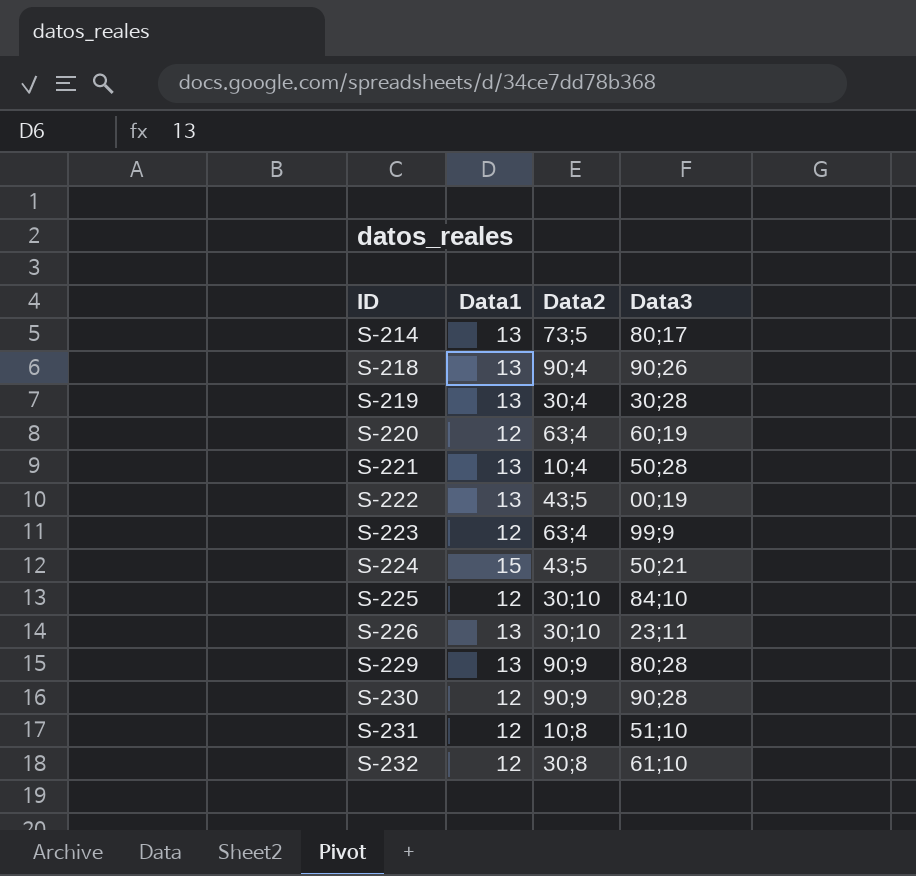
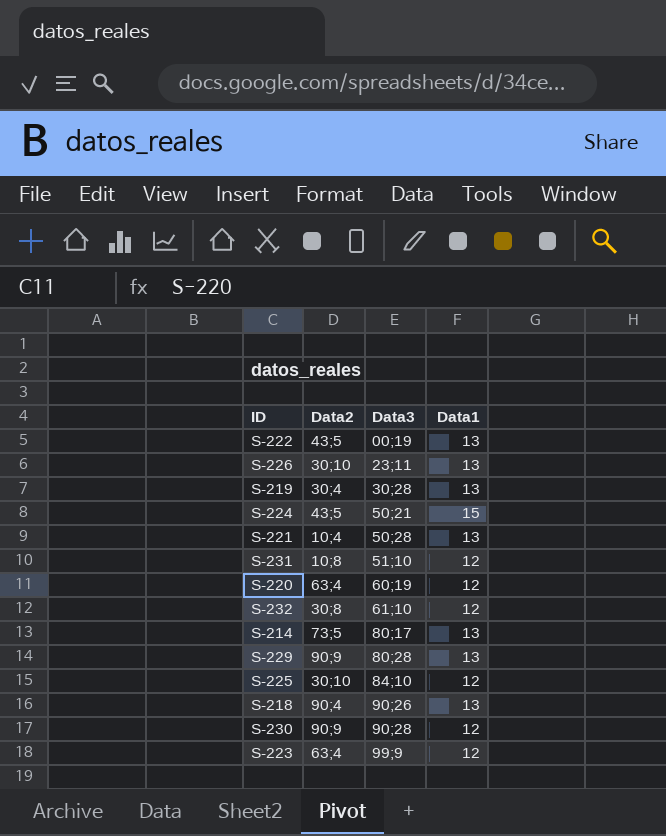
row order: ID ascending -> Data3 ascending
column Data1 | position: 2 -> 4

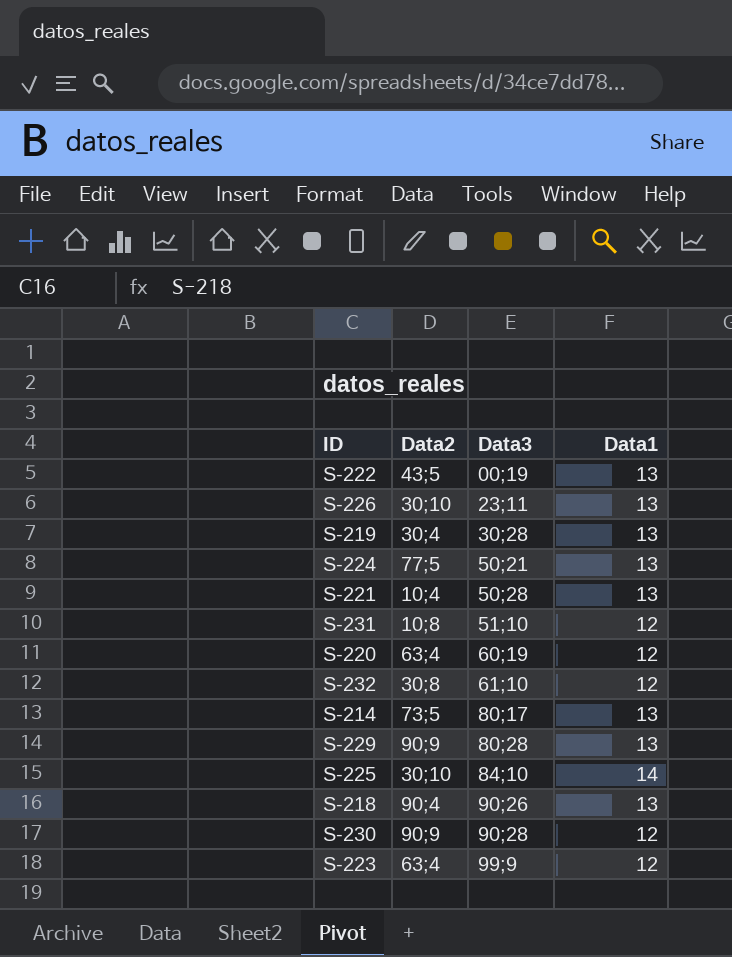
S-224 | Data2: 43;5 -> 77;5
S-224 | Data1: 15 -> 13
S-225 | Data1: 12 -> 14

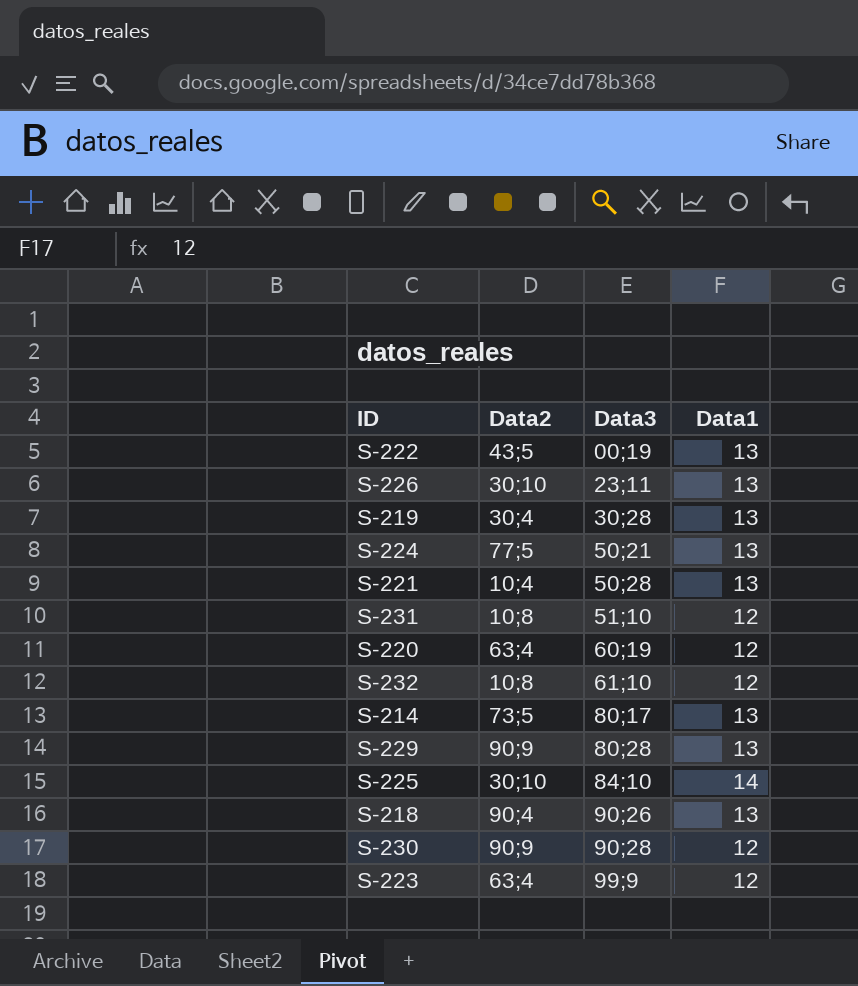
S-232 | Data2: 30;8 -> 10;8

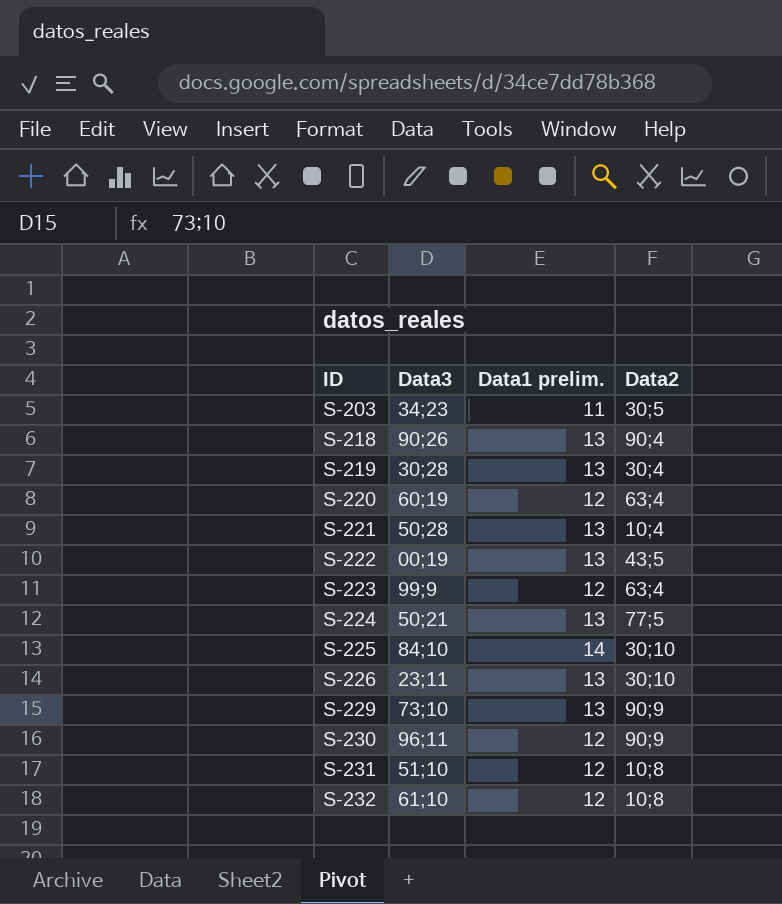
row order: Data3 ascending -> ID ascending
column name: Data1 -> Data1 prelim.
column Data2 | position: 2 -> 4
row S-214: 73;5 | 80;17 | 13 -> none
row S-203: none -> 34;23 | 11 | 30;5
S-229 | Data3: 80;28 -> 73;10
S-230 | Data3: 90;28 -> 96;11

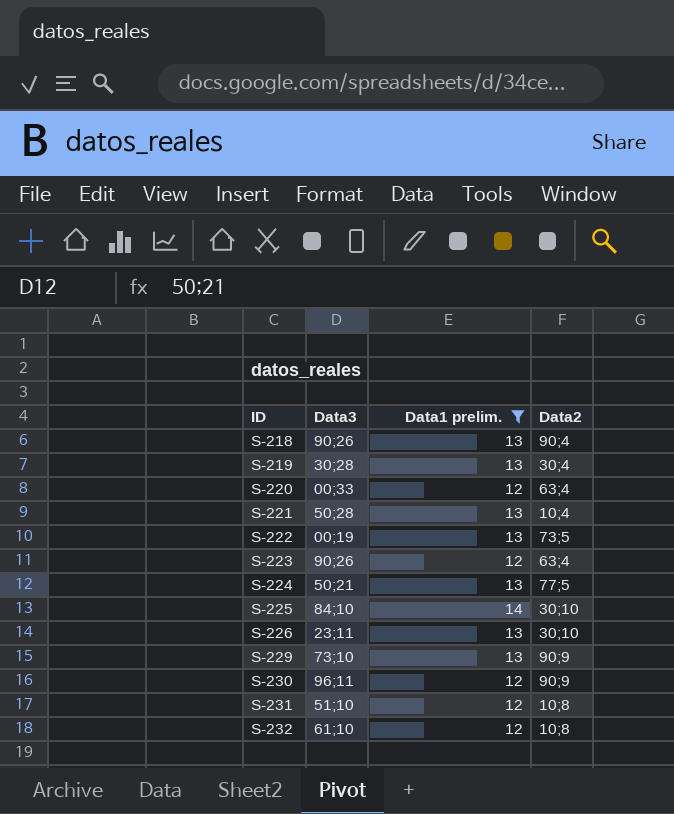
filter: none -> Data1 prelim. != 11
S-220 | Data3: 60;19 -> 00;33
S-222 | Data2: 43;5 -> 73;5
S-223 | Data3: 99;9 -> 90;26

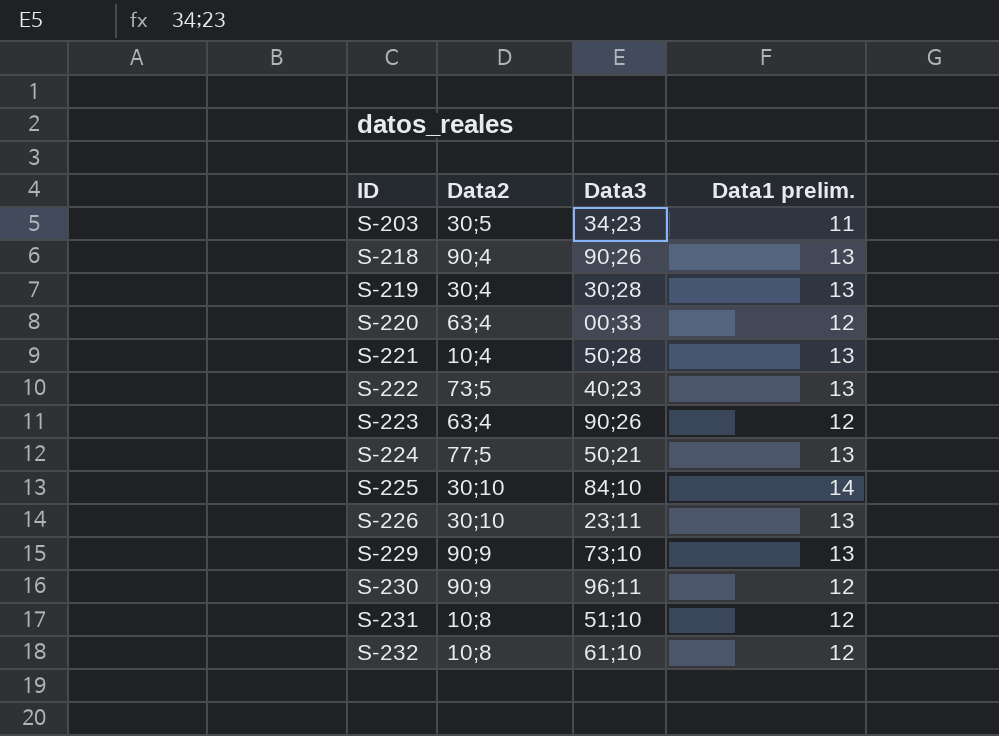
filter: Data1 prelim. != 11 -> none
column Data2 | position: 4 -> 2
S-222 | Data3: 00;19 -> 40;23

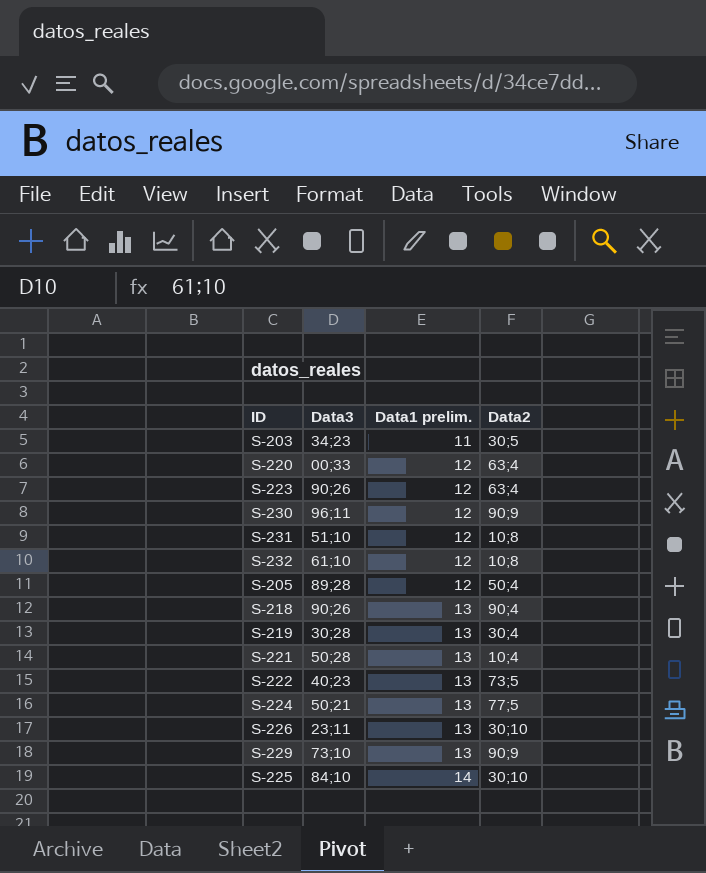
row order: ID ascending -> Data1 prelim. ascending
column Data2 | position: 2 -> 4
row S-205: none -> 89;28 | 12 | 50;4

